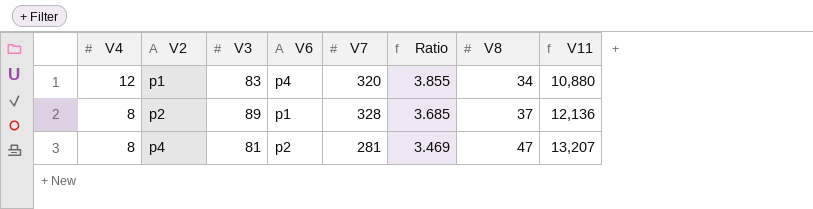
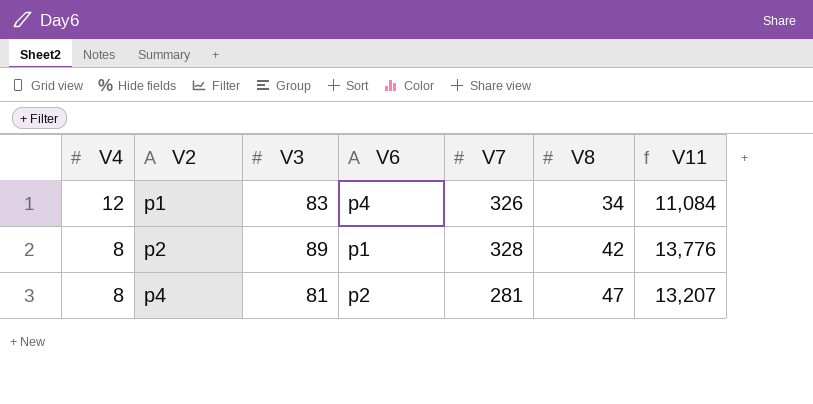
column Ratio | formula: [V7] / [V3] -> none
p1 | V7: 320 -> 326
p1 | V11: 10,880 -> 11,084
p2 | V8: 37 -> 42
p2 | V11: 12,136 -> 13,776

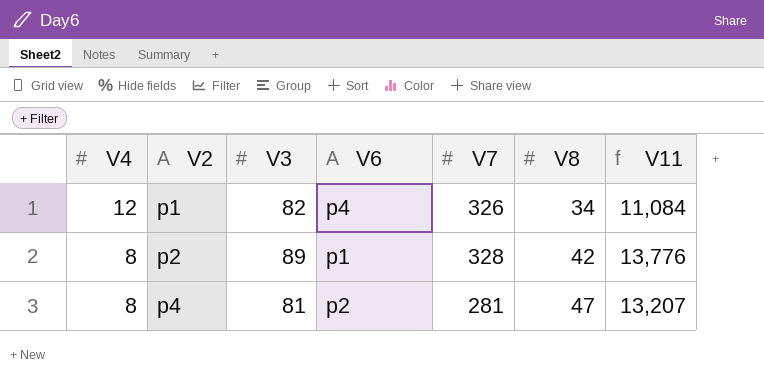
p1 | V3: 83 -> 82

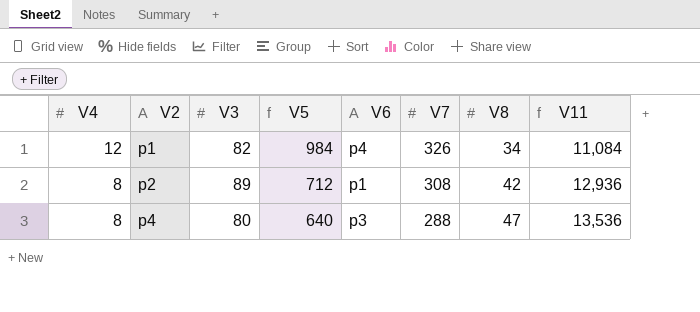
column V5 | formula: none -> [V4] * [V3]
p2 | V7: 328 -> 308
p2 | V11: 13,776 -> 12,936
p4 | V3: 81 -> 80
p4 | V6: p2 -> p3
p4 | V7: 281 -> 288
p4 | V11: 13,207 -> 13,536

